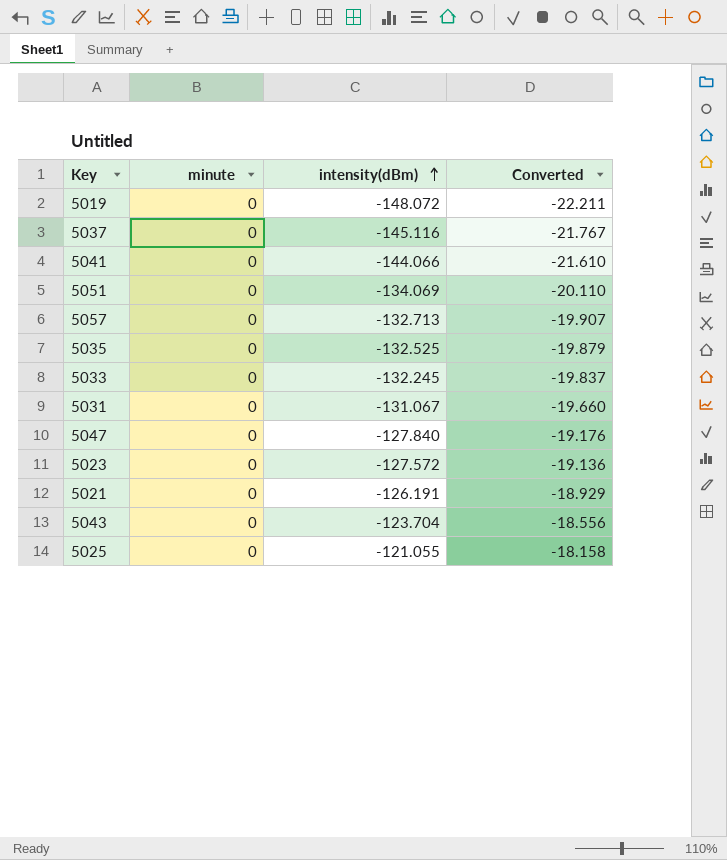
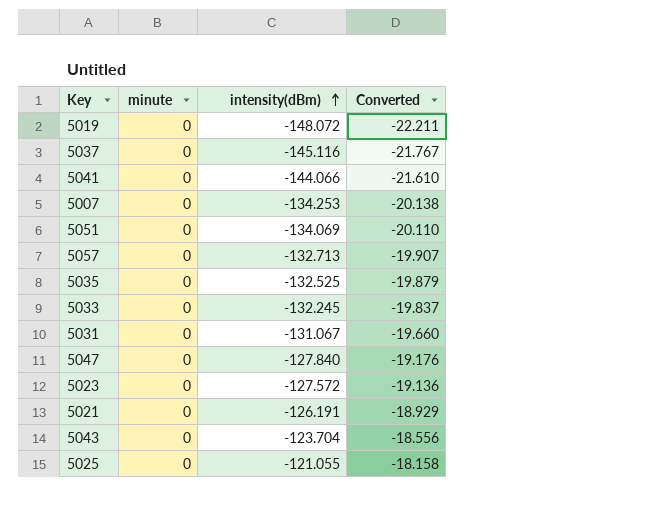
row 5007: none -> 0 | -134.253 | -20.138

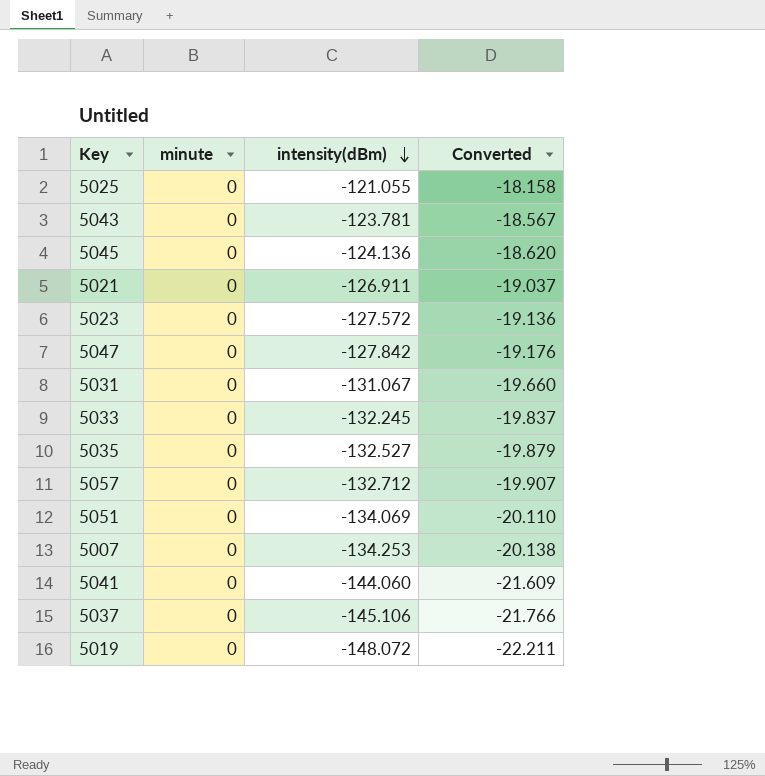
row order: intensity(dBm) ascending -> intensity(dBm) descending
5043 | intensity(dBm): -123.704 -> -123.781
5043 | Converted: -18.556 -> -18.567
row 5045: none -> 0 | -124.136 | -18.620
5021 | intensity(dBm): -126.191 -> -126.911
5021 | Converted: -18.929 -> -19.037
5047 | intensity(dBm): -127.840 -> -127.842
5035 | intensity(dBm): -132.525 -> -132.527
5057 | intensity(dBm): -132.713 -> -132.712
5041 | intensity(dBm): -144.066 -> -144.060
5041 | Converted: -21.610 -> -21.609
5037 | intensity(dBm): -145.116 -> -145.106
5037 | Converted: -21.767 -> -21.766

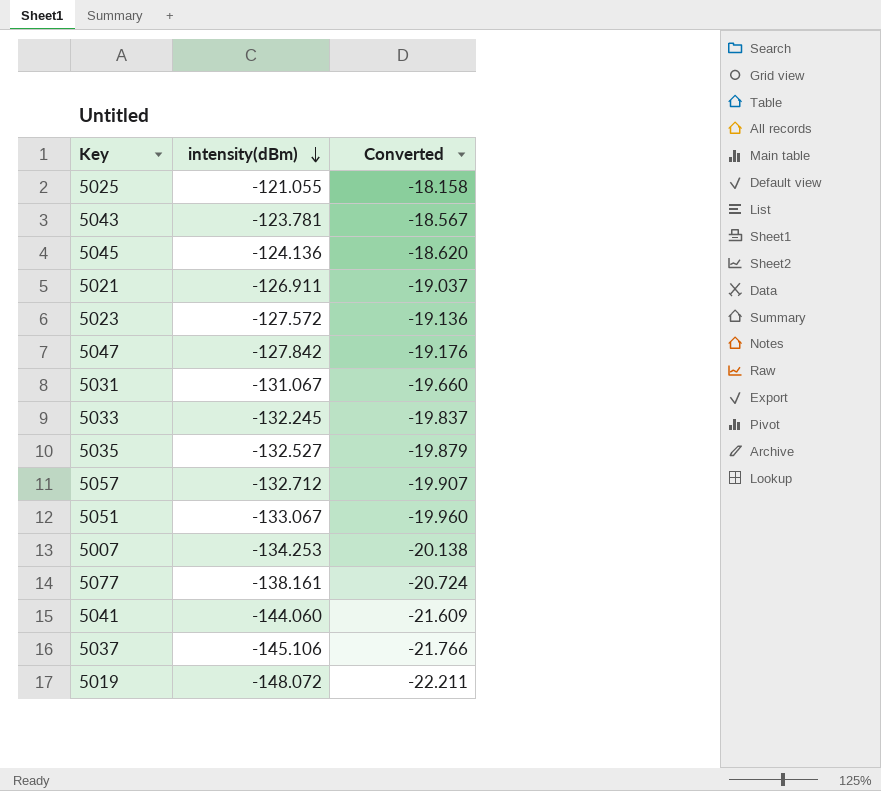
column minute | position: 2 -> none
5051 | intensity(dBm): -134.069 -> -133.067
5051 | Converted: -20.110 -> -19.960
row 5077: none -> -138.161 | -20.724

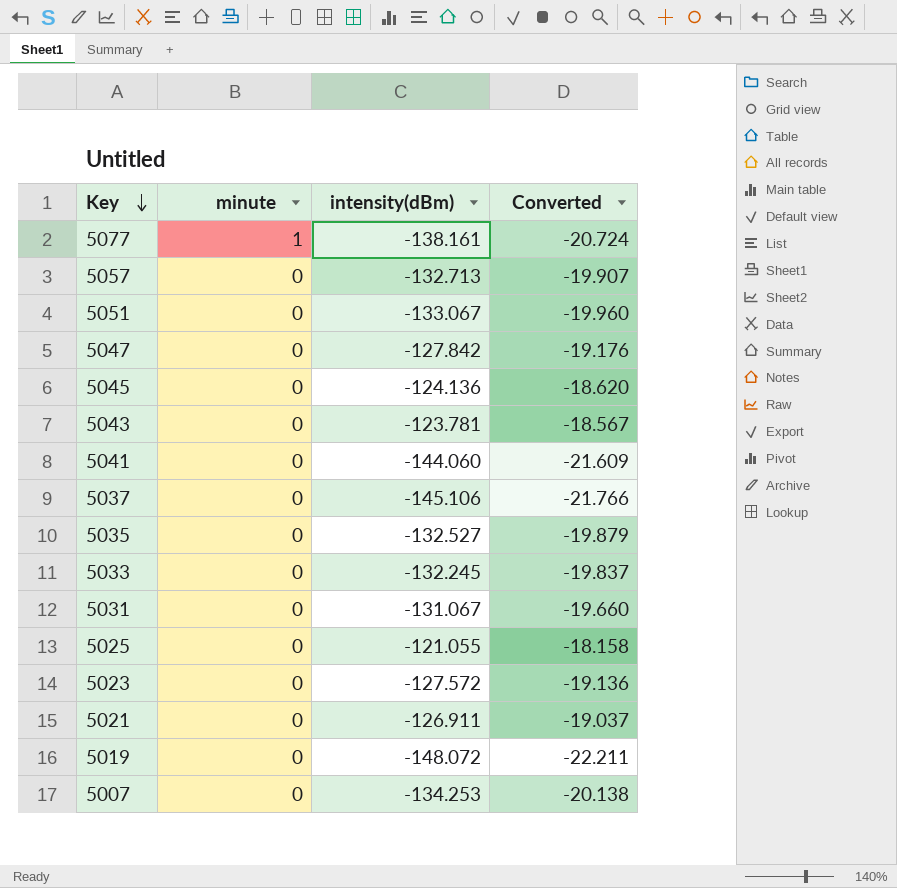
row order: intensity(dBm) descending -> Key descending
column minute | position: none -> 2
5057 | intensity(dBm): -132.712 -> -132.713

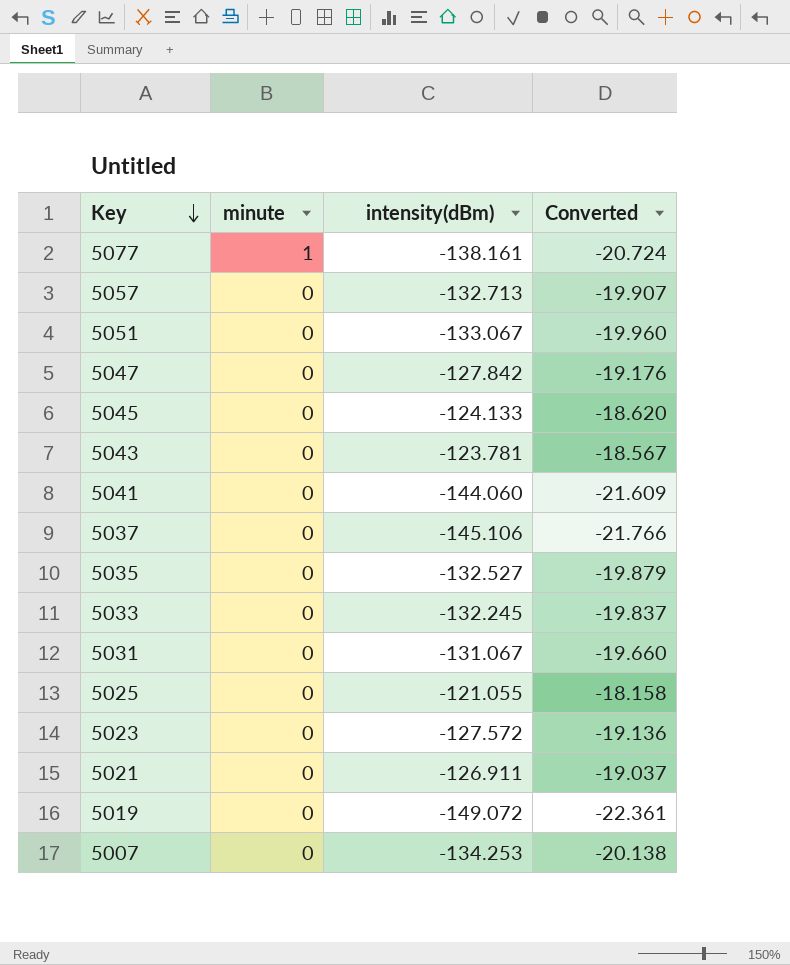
5045 | intensity(dBm): -124.136 -> -124.133
5019 | intensity(dBm): -148.072 -> -149.072
5019 | Converted: -22.211 -> -22.361

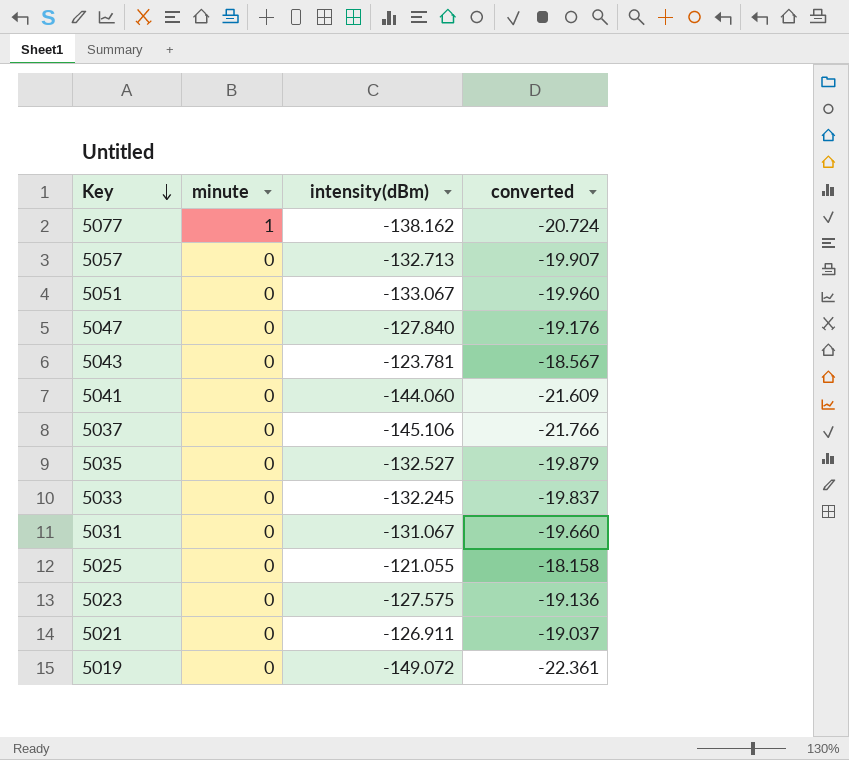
column name: Converted -> converted
row 5045: 0 | -124.133 | -18.620 -> none
row 5007: 0 | -134.253 | -20.138 -> none
5077 | intensity(dBm): -138.161 -> -138.162
5047 | intensity(dBm): -127.842 -> -127.840
5023 | intensity(dBm): -127.572 -> -127.575

